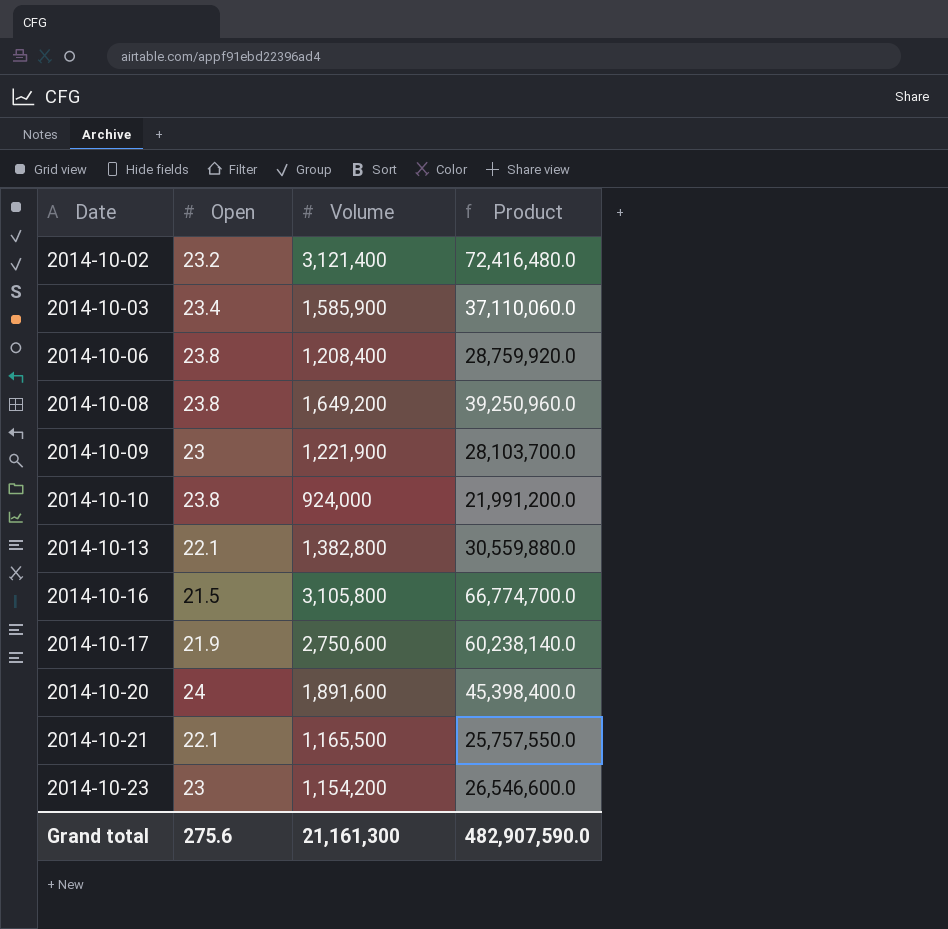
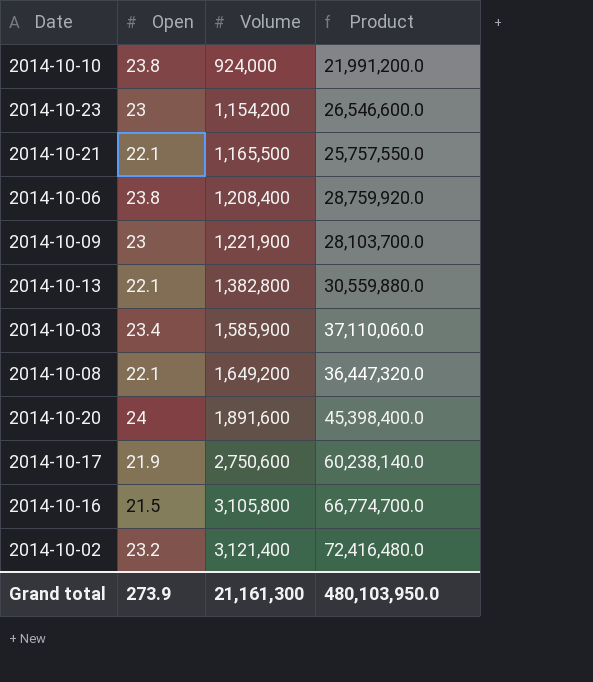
row order: Date ascending -> Volume ascending
2014-10-08 | Open: 23.8 -> 22.1
2014-10-08 | Product: 39,250,960.0 -> 36,447,320.0
Grand total | Open: 275.6 -> 273.9
Grand total | Product: 482,907,590.0 -> 480,103,950.0

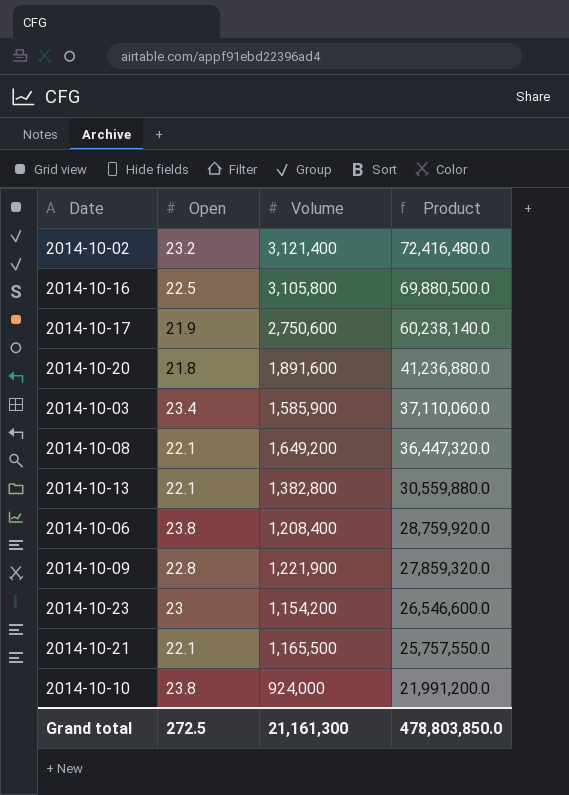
row order: Volume ascending -> Product descending
2014-10-16 | Open: 21.5 -> 22.5
2014-10-16 | Product: 66,774,700.0 -> 69,880,500.0
2014-10-20 | Open: 24 -> 21.8
2014-10-20 | Product: 45,398,400.0 -> 41,236,880.0
2014-10-09 | Open: 23 -> 22.8
2014-10-09 | Product: 28,103,700.0 -> 27,859,320.0
Grand total | Open: 273.9 -> 272.5
Grand total | Product: 480,103,950.0 -> 478,803,850.0

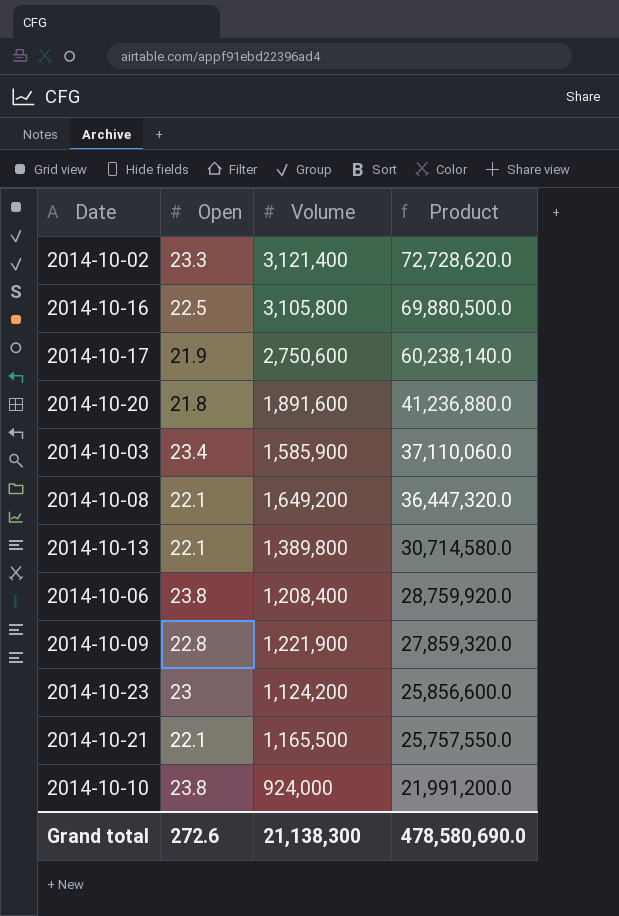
2014-10-02 | Open: 23.2 -> 23.3
2014-10-02 | Product: 72,416,480.0 -> 72,728,620.0
2014-10-13 | Volume: 1,382,800 -> 1,389,800
2014-10-13 | Product: 30,559,880.0 -> 30,714,580.0
2014-10-23 | Volume: 1,154,200 -> 1,124,200
2014-10-23 | Product: 26,546,600.0 -> 25,856,600.0
Grand total | Open: 272.5 -> 272.6
Grand total | Volume: 21,161,300 -> 21,138,300
Grand total | Product: 478,803,850.0 -> 478,580,690.0

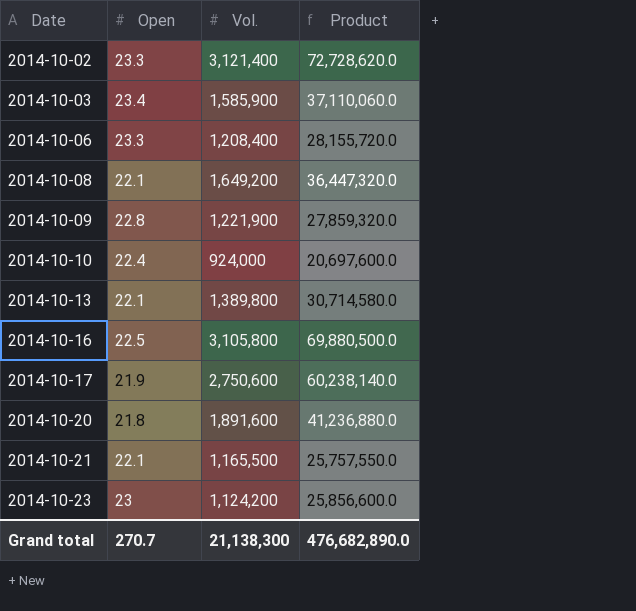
row order: Product descending -> Date ascending
column name: Volume -> Vol.
2014-10-06 | Open: 23.8 -> 23.3
2014-10-06 | Product: 28,759,920.0 -> 28,155,720.0
2014-10-10 | Open: 23.8 -> 22.4
2014-10-10 | Product: 21,991,200.0 -> 20,697,600.0
Grand total | Open: 272.6 -> 270.7
Grand total | Product: 478,580,690.0 -> 476,682,890.0

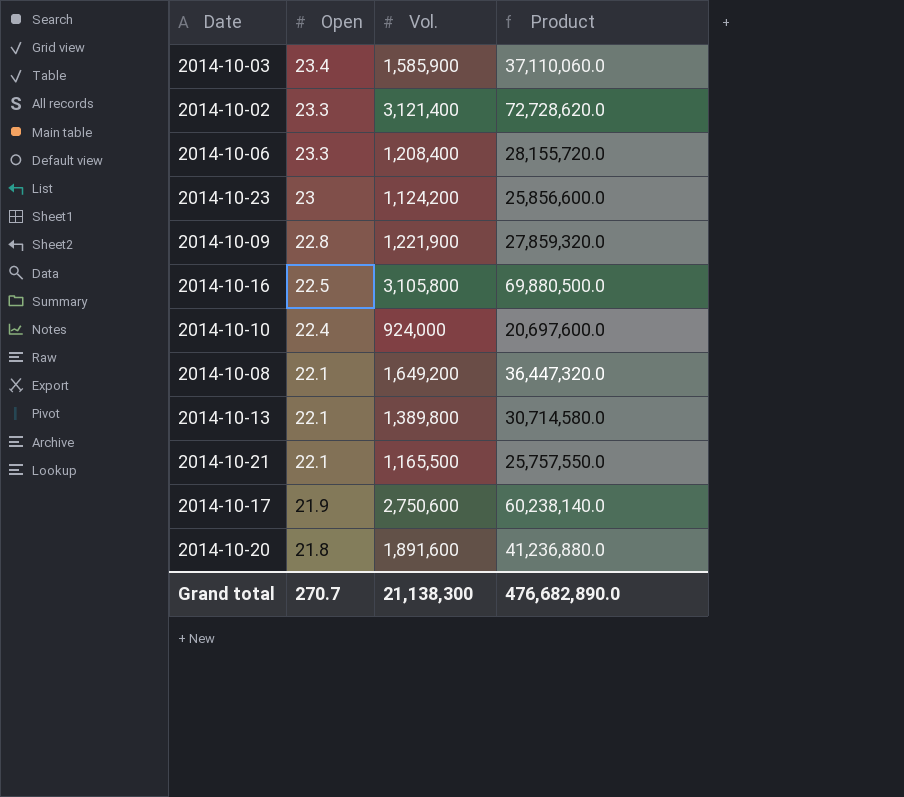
row order: Date ascending -> Open descending

